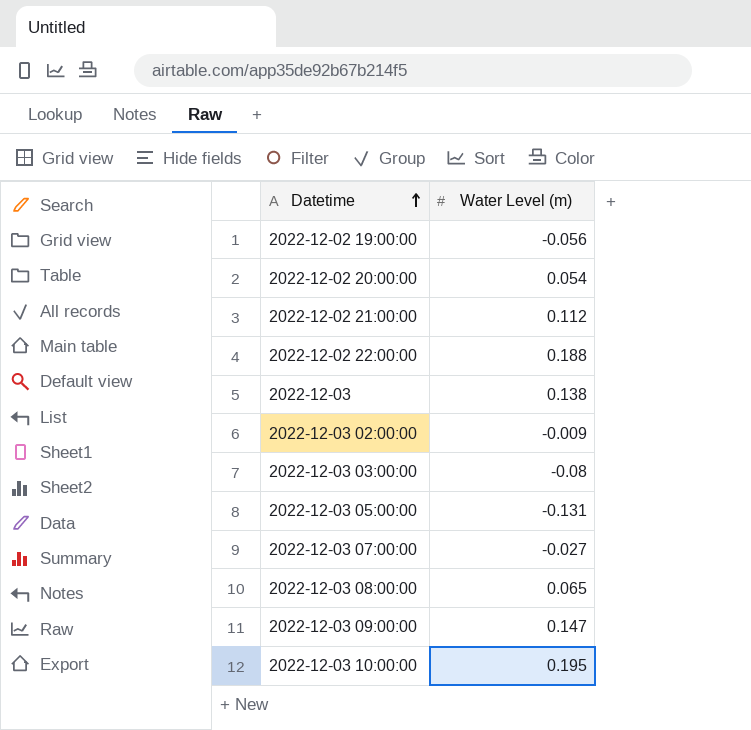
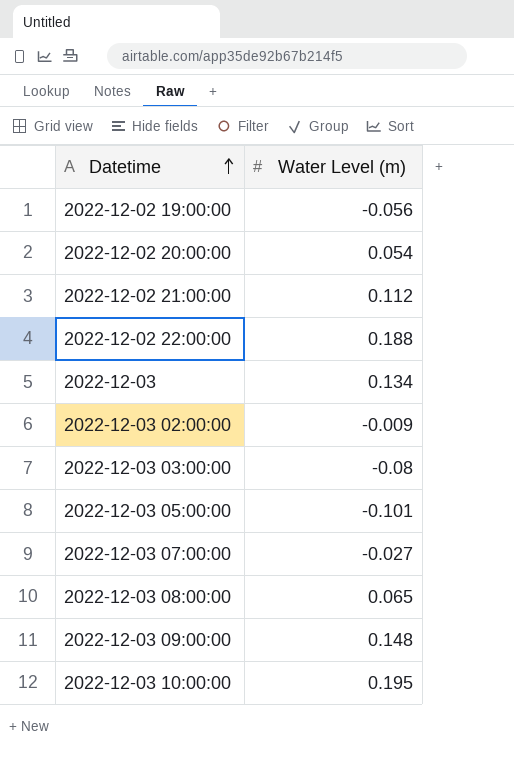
2022-12-03 | Water Level (m): 0.138 -> 0.134
2022-12-03 05:00:00 | Water Level (m): -0.131 -> -0.101
2022-12-03 09:00:00 | Water Level (m): 0.147 -> 0.148

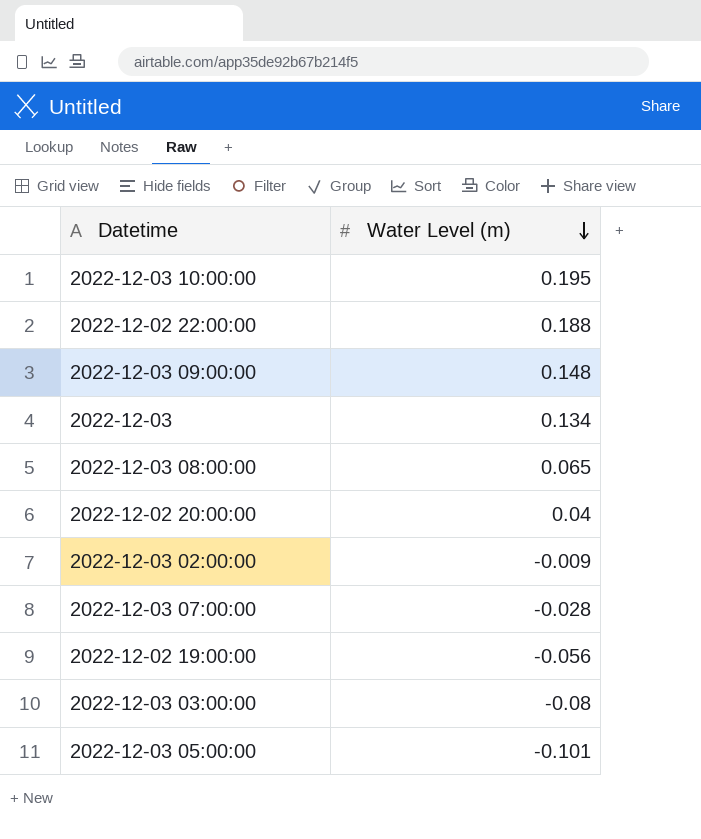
row order: Datetime ascending -> Water Level (m) descending
row 2022-12-02 21:00:00: 0.112 -> none
2022-12-02 20:00:00 | Water Level (m): 0.054 -> 0.04
2022-12-03 07:00:00 | Water Level (m): -0.027 -> -0.028

